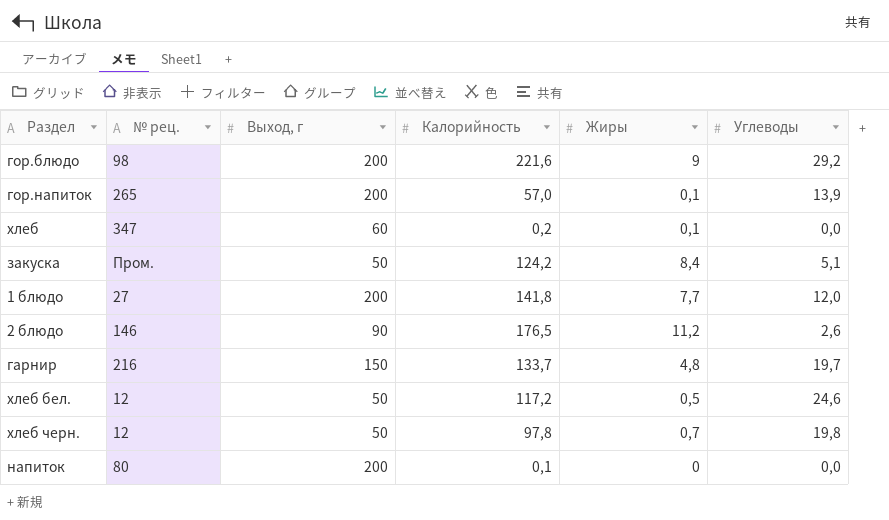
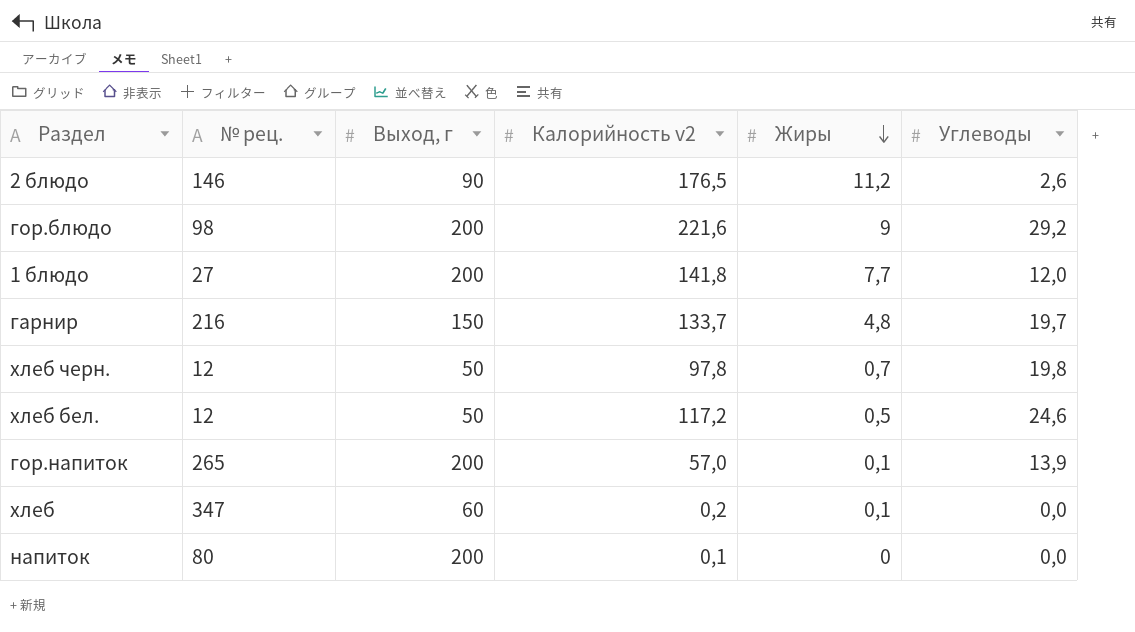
row order: none -> Жиры descending
column name: Калорийность -> Калорийность v2
row закуска: Пром. | 50 | 124,2 | 8,4 | 5,1 -> none

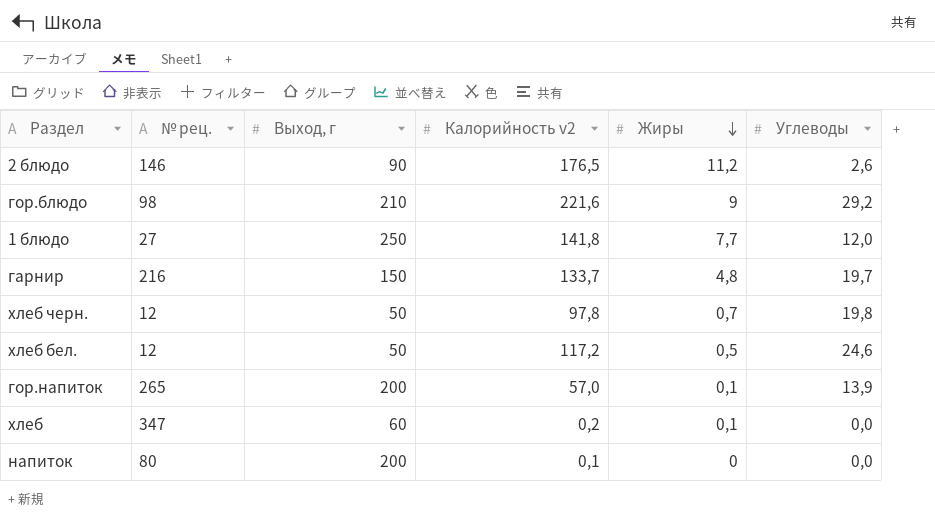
гор.блюдо | Выход, г: 200 -> 210
1 блюдо | Выход, г: 200 -> 250

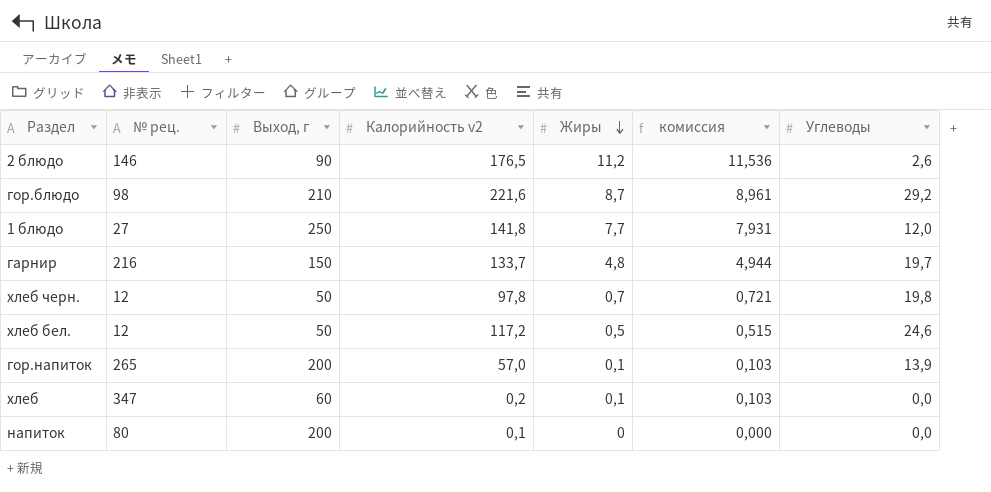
column комиссия | formula: none -> [Жиры] * 1,03
гор.блюдо | Жиры: 9 -> 8,7

